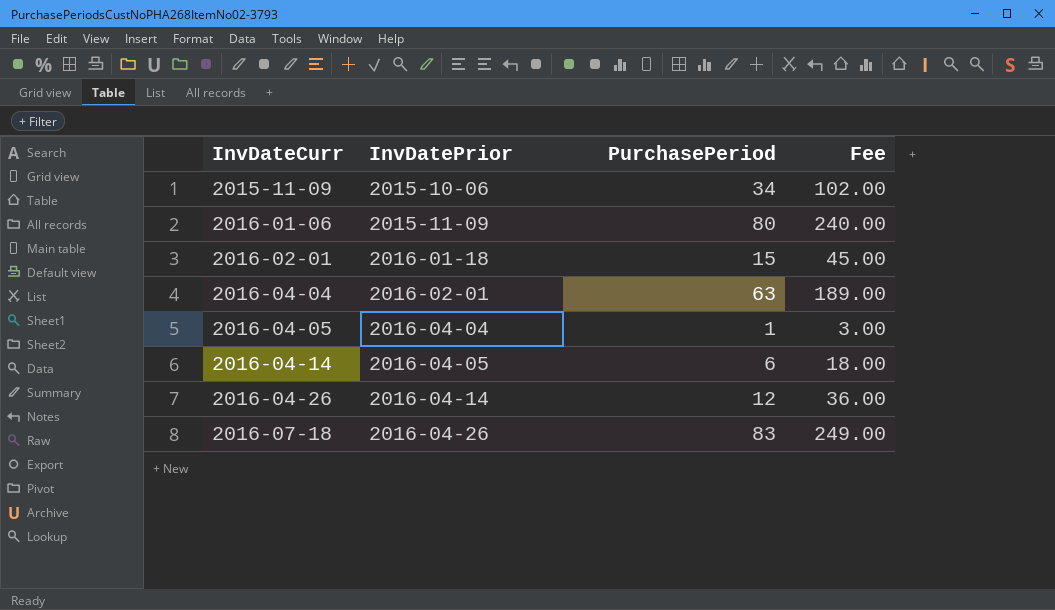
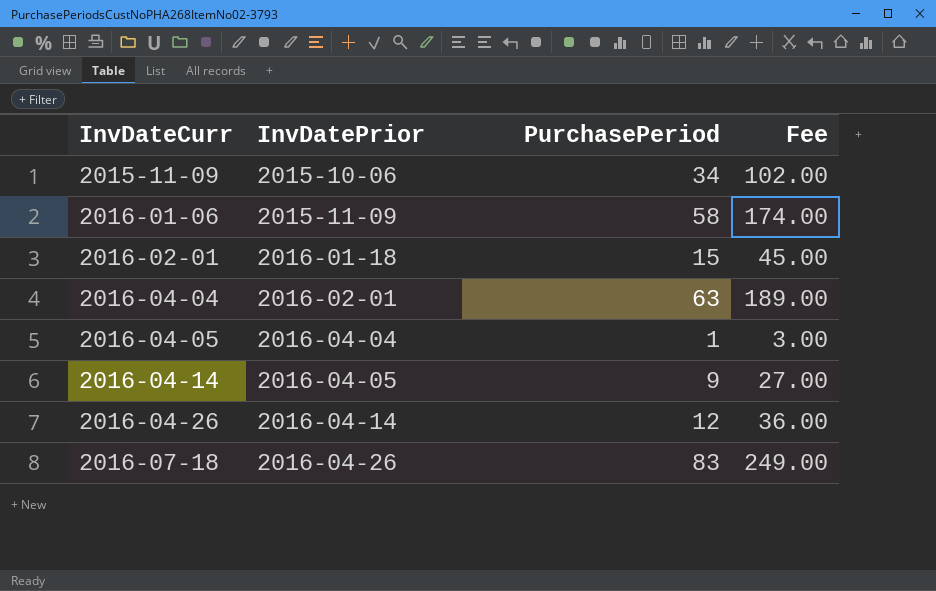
2016-01-06 | PurchasePeriod: 80 -> 58
2016-01-06 | Fee: 240.00 -> 174.00
2016-04-14 | PurchasePeriod: 6 -> 9
2016-04-14 | Fee: 18.00 -> 27.00

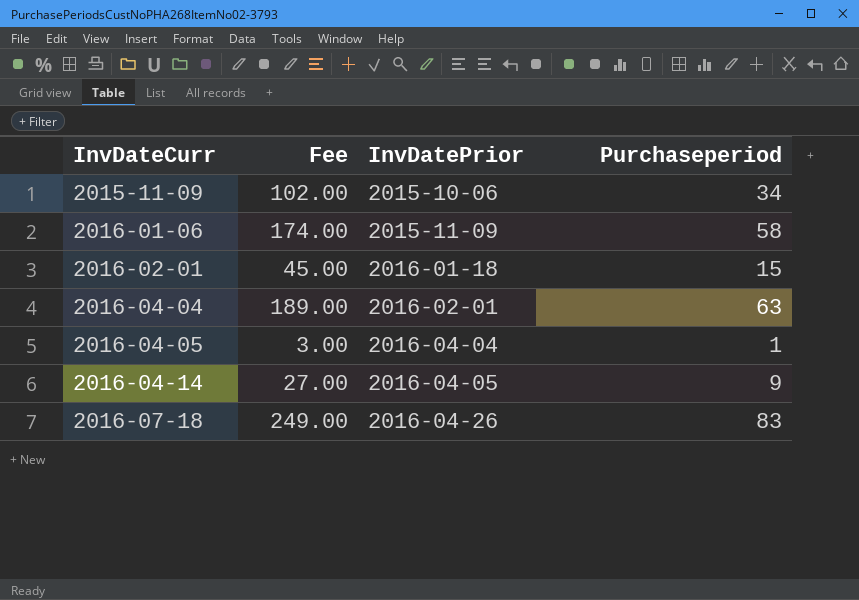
column Fee | position: 4 -> 2
column name: PurchasePeriod -> Purchaseperiod
row 2016-04-26: 2016-04-14 | 12 | 36.00 -> none

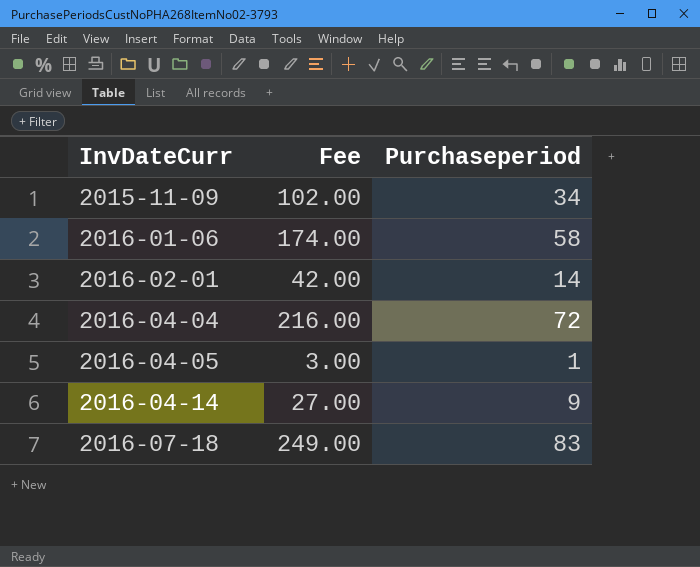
column InvDatePrior | position: 3 -> none
2016-02-01 | Fee: 45.00 -> 42.00
2016-02-01 | Purchaseperiod: 15 -> 14
2016-04-04 | Fee: 189.00 -> 216.00
2016-04-04 | Purchaseperiod: 63 -> 72

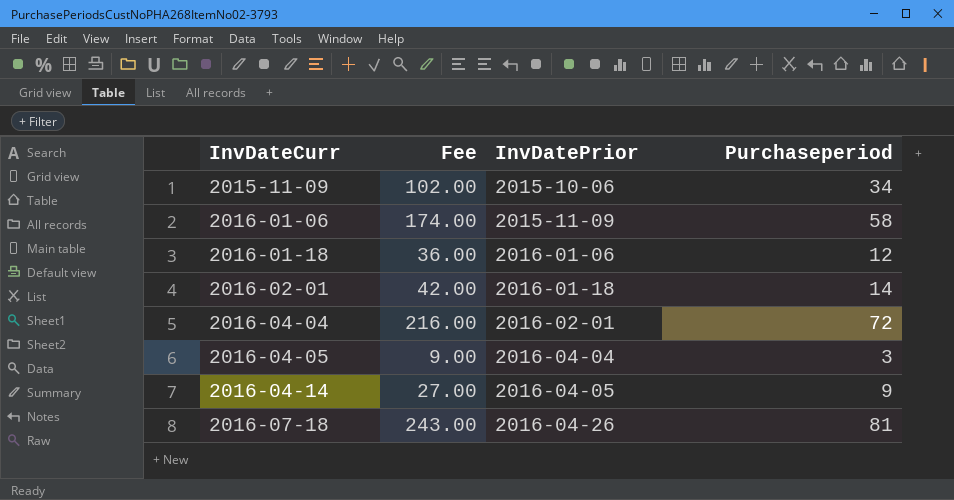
column InvDatePrior | position: none -> 3
row 2016-01-18: none -> 36.00 | 2016-01-06 | 12
2016-04-05 | Fee: 3.00 -> 9.00
2016-04-05 | Purchaseperiod: 1 -> 3
2016-07-18 | Fee: 249.00 -> 243.00
2016-07-18 | Purchaseperiod: 83 -> 81

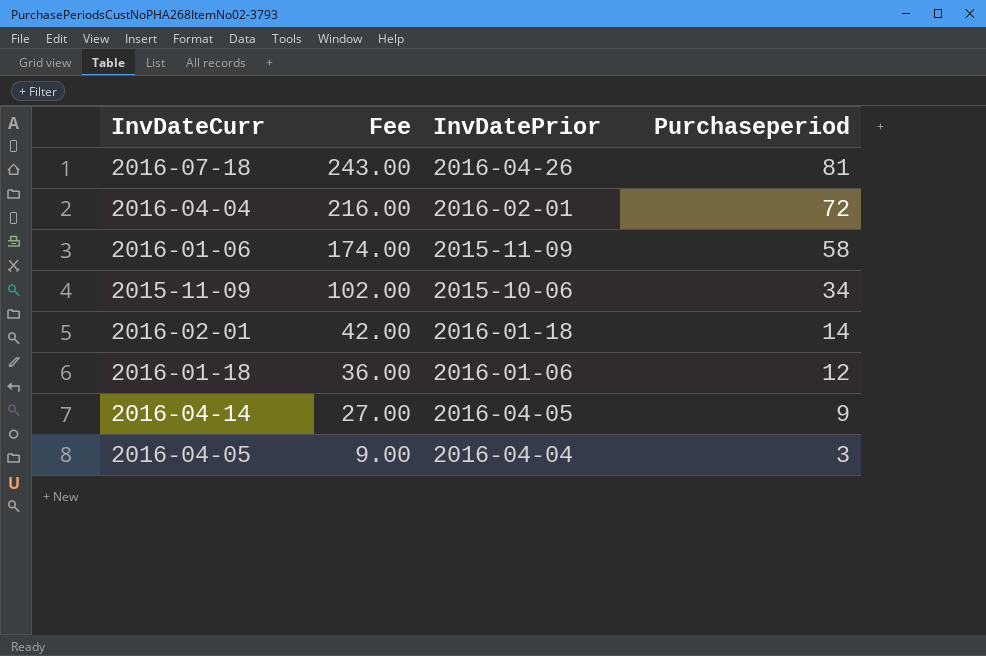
row order: InvDateCurr ascending -> Fee descending

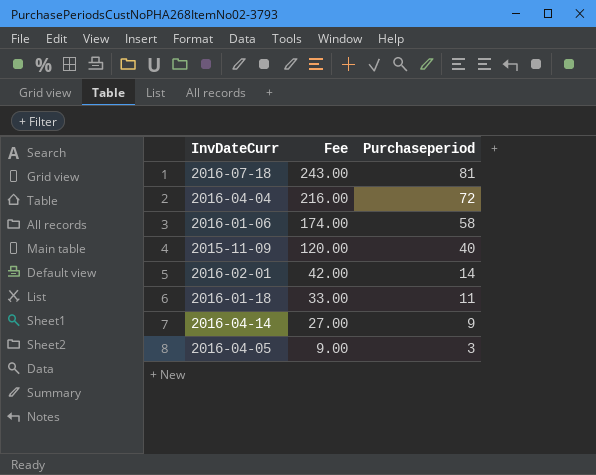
column InvDatePrior | position: 3 -> none
2015-11-09 | Fee: 102.00 -> 120.00
2015-11-09 | Purchaseperiod: 34 -> 40
2016-01-18 | Fee: 36.00 -> 33.00
2016-01-18 | Purchaseperiod: 12 -> 11

